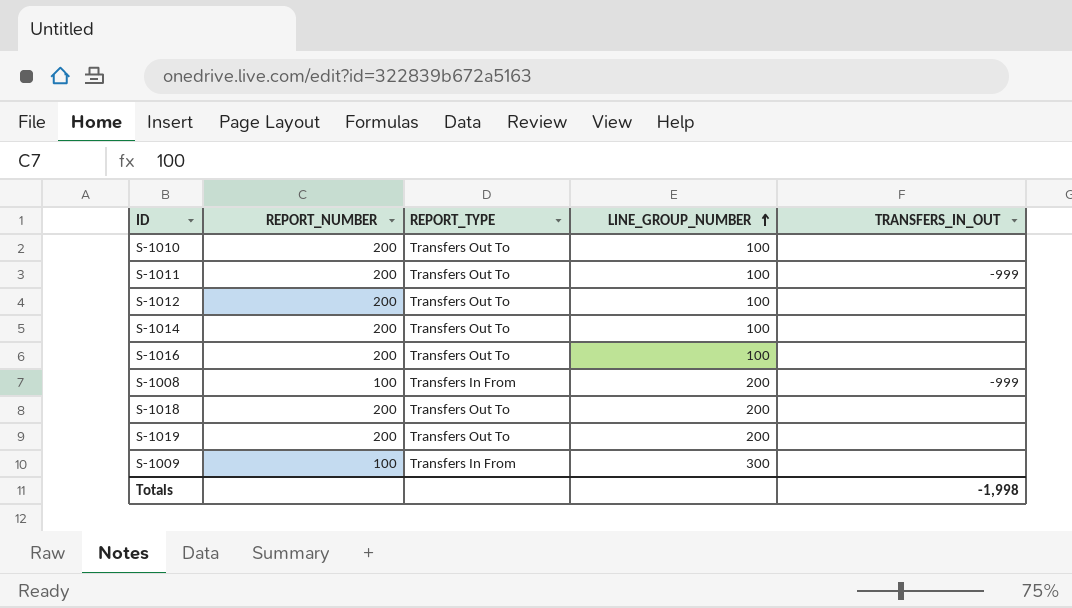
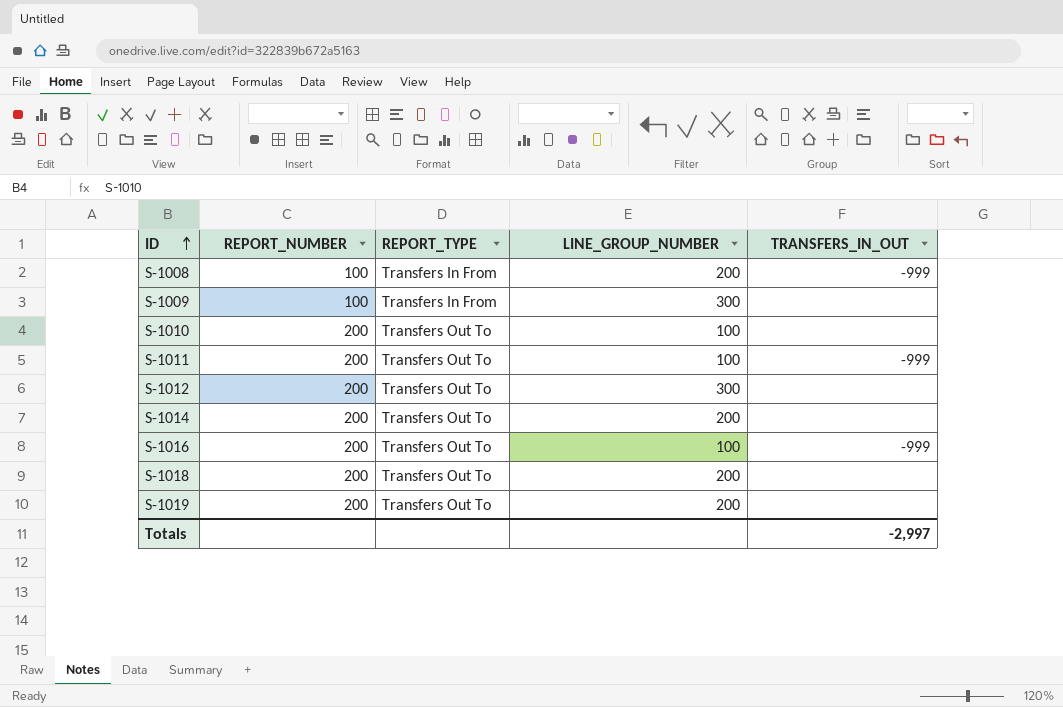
row order: LINE_GROUP_NUMBER ascending -> ID ascending
S-1012 | LINE_GROUP_NUMBER: 100 -> 300
S-1014 | LINE_GROUP_NUMBER: 100 -> 200
S-1016 | TRANSFERS_IN_OUT: none -> -999
Totals | TRANSFERS_IN_OUT: -1,998 -> -2,997

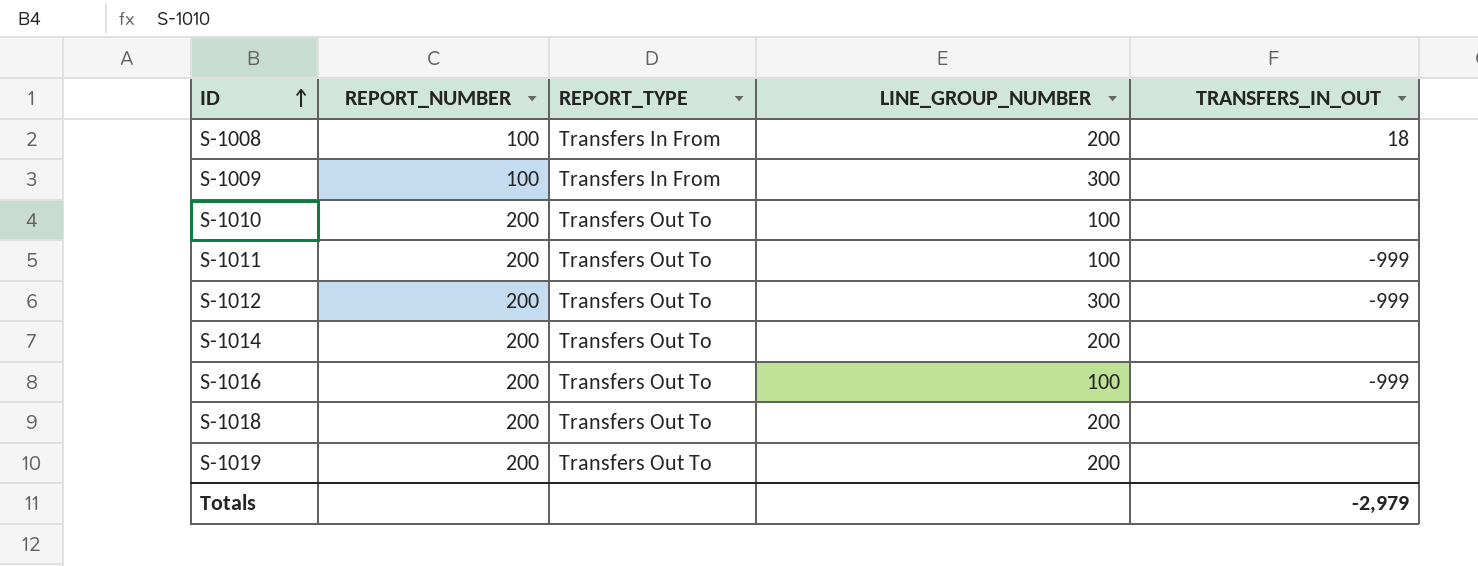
S-1008 | TRANSFERS_IN_OUT: -999 -> 18
S-1012 | TRANSFERS_IN_OUT: none -> -999
Totals | TRANSFERS_IN_OUT: -2,997 -> -2,979

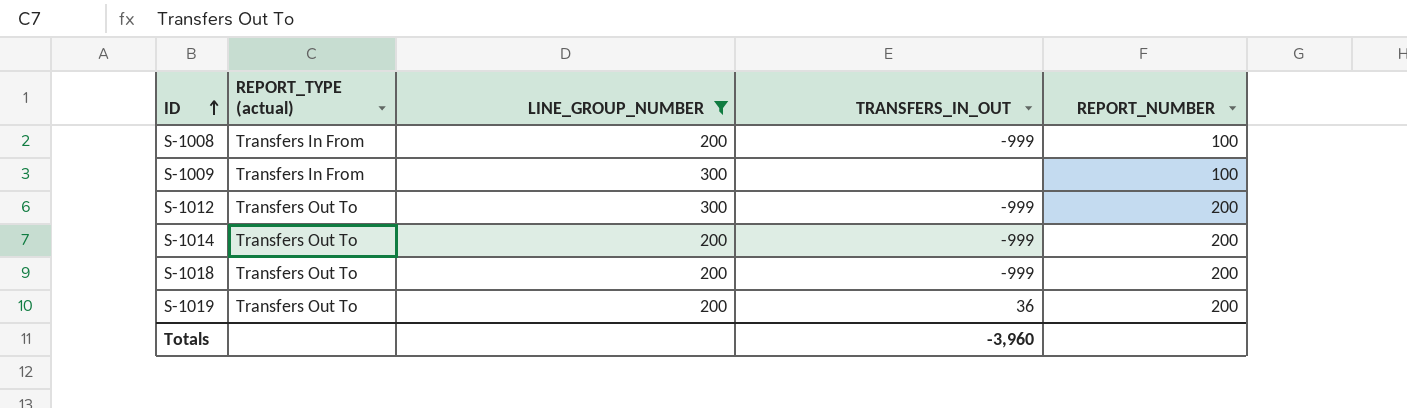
filter: none -> LINE_GROUP_NUMBER != 100
column name: REPORT_TYPE -> REPORT_TYPE (actual)
column REPORT_NUMBER | position: 2 -> 5
S-1008 | TRANSFERS_IN_OUT: 18 -> -999
S-1014 | TRANSFERS_IN_OUT: none -> -999
S-1018 | TRANSFERS_IN_OUT: none -> -999
S-1019 | TRANSFERS_IN_OUT: none -> 36
Totals | TRANSFERS_IN_OUT: -2,979 -> -3,960

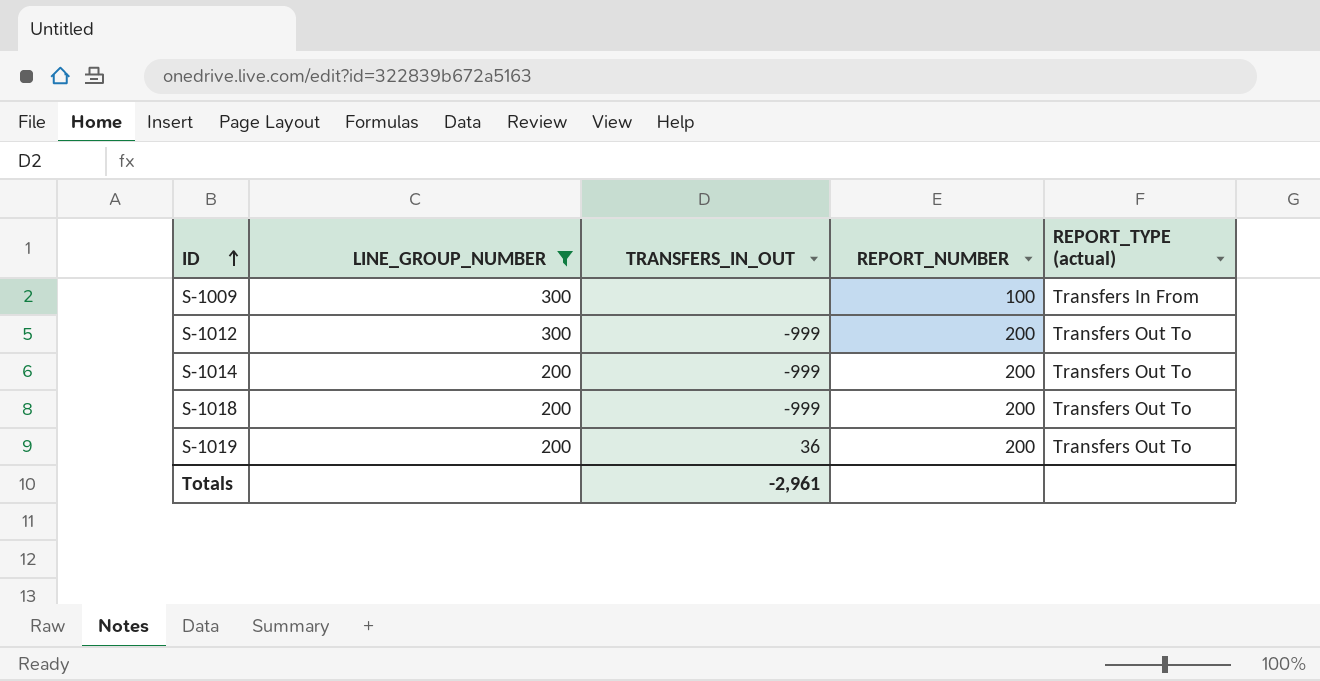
column REPORT_TYPE (actual) | position: 2 -> 5
row S-1008: Transfers In From | 200 | -999 | 100 -> none
Totals | TRANSFERS_IN_OUT: -3,960 -> -2,961

